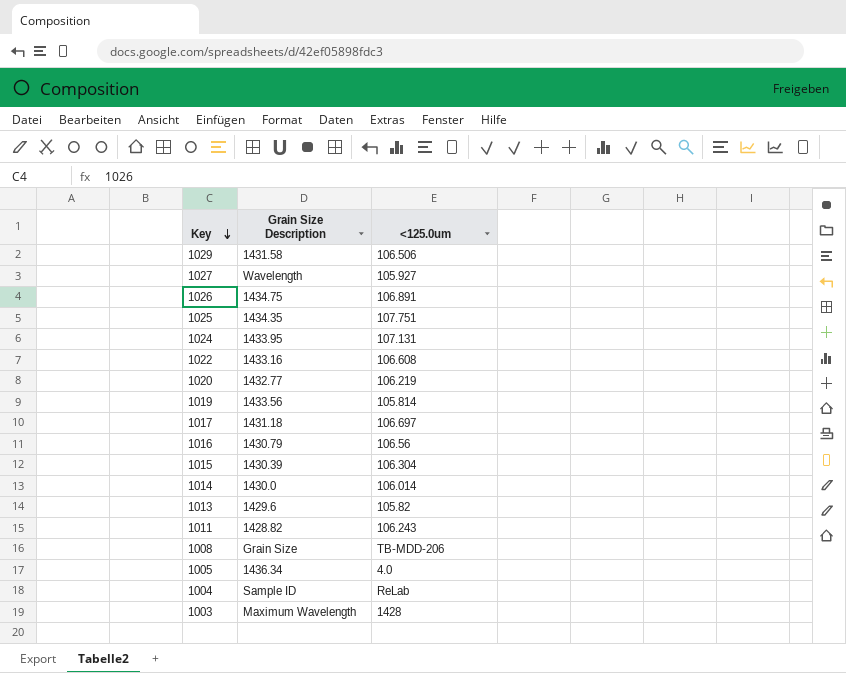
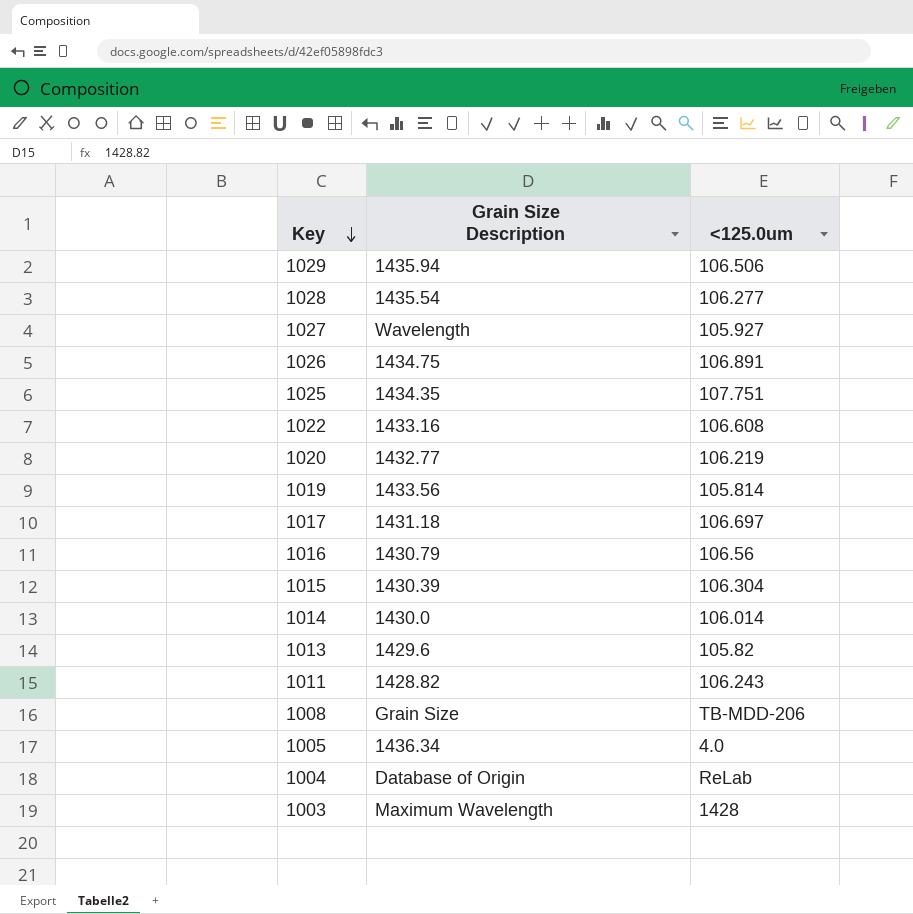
row 1024: 1433.95 | 107.131 -> none
1029 | Grain Size Description: 1431.58 -> 1435.94
row 1028: none -> 1435.54 | 106.277
1004 | Grain Size Description: Sample ID -> Database of Origin

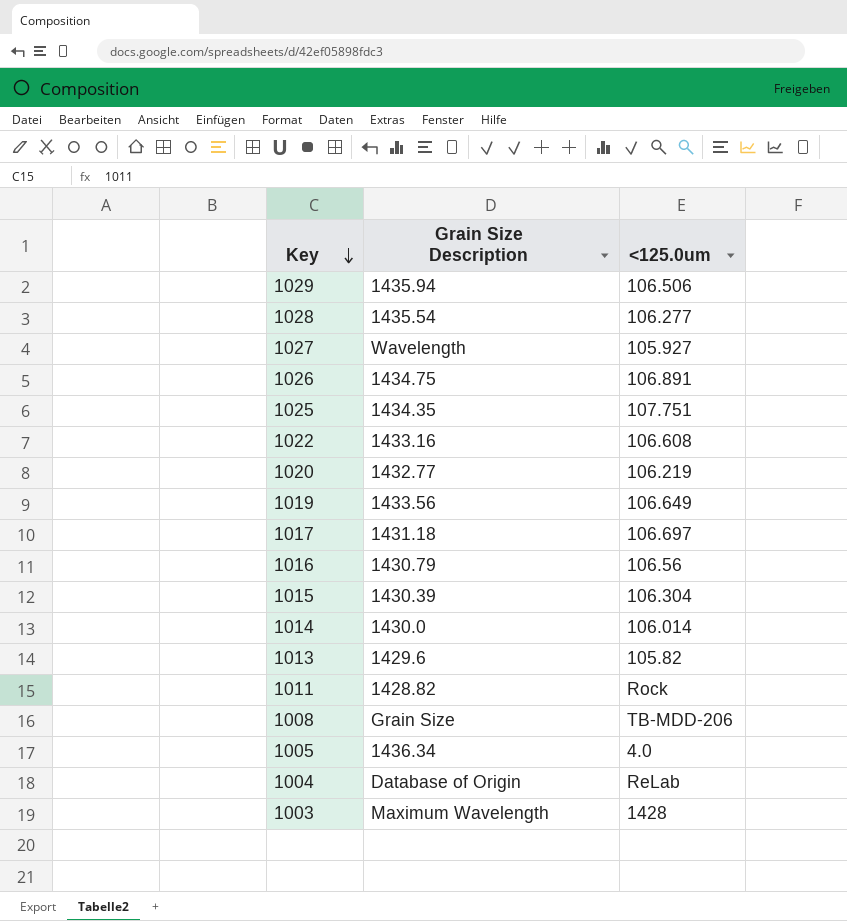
1019 | <125.0um: 105.814 -> 106.649
1011 | <125.0um: 106.243 -> Rock

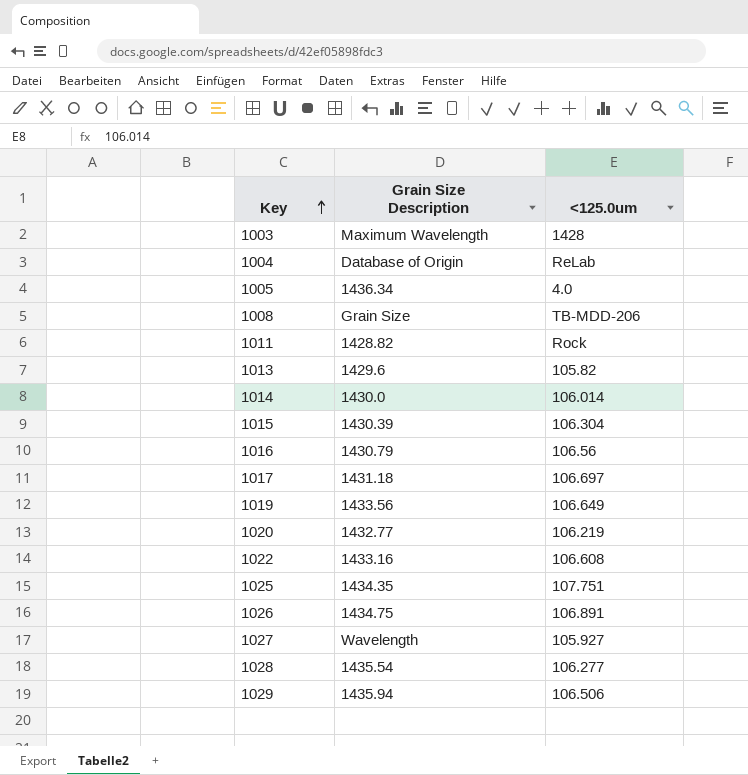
row order: Key descending -> Key ascending

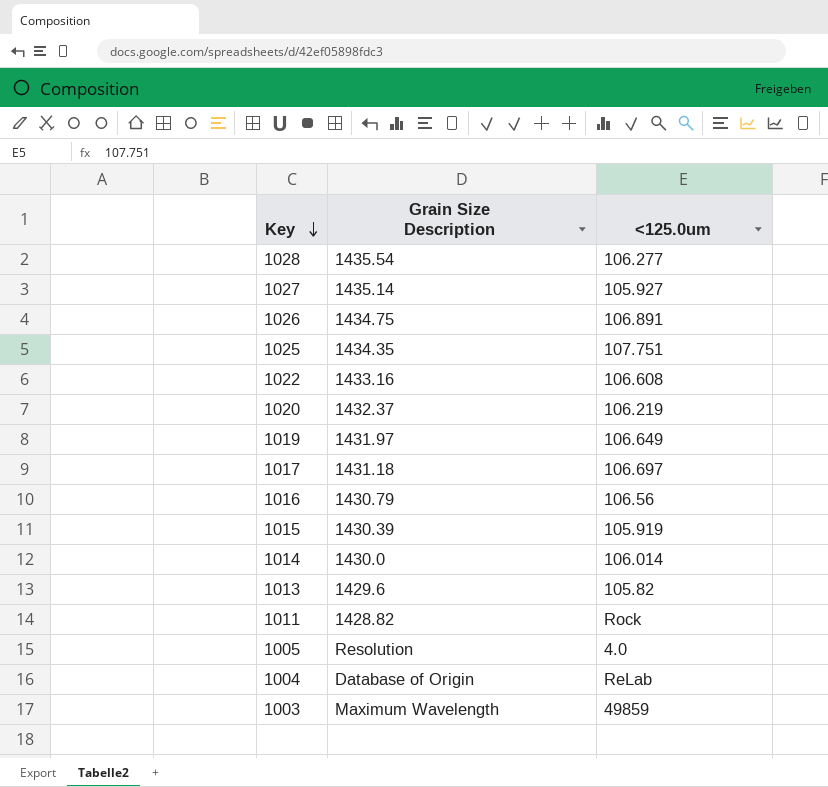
row order: Key ascending -> Key descending
row 1008: Grain Size | TB-MDD-206 -> none
row 1029: 1435.94 | 106.506 -> none
1027 | Grain Size Description: Wavelength -> 1435.14
1020 | Grain Size Description: 1432.77 -> 1432.37
1019 | Grain Size Description: 1433.56 -> 1431.97
1015 | <125.0um: 106.304 -> 105.919
1005 | Grain Size Description: 1436.34 -> Resolution
1003 | <125.0um: 1428 -> 49859

